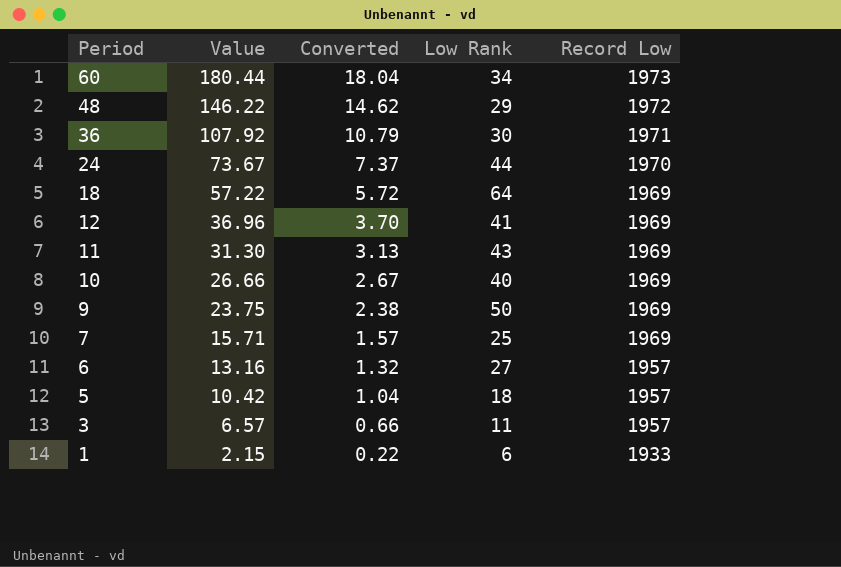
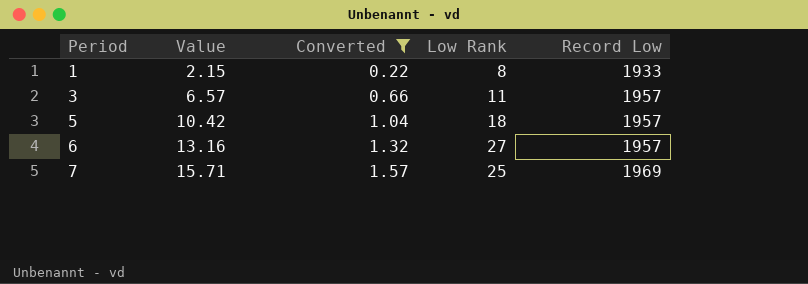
filter: none -> Converted <= 1.57
row order: Period descending -> Period ascending
1 | Low Rank: 6 -> 8

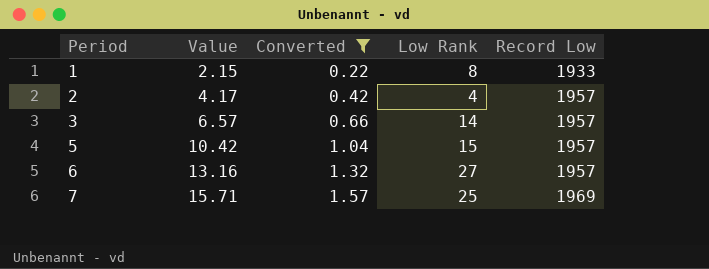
row 2: none -> 4.17 | 0.42 | 4 | 1957
3 | Low Rank: 11 -> 14
5 | Low Rank: 18 -> 15

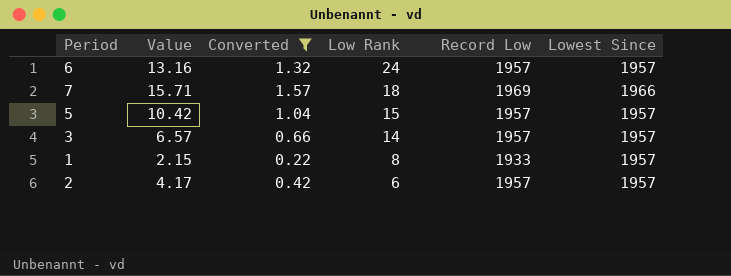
row order: Period ascending -> Low Rank descending
column Lowest Since | position: none -> 6
6 | Low Rank: 27 -> 24
7 | Low Rank: 25 -> 18
2 | Low Rank: 4 -> 6

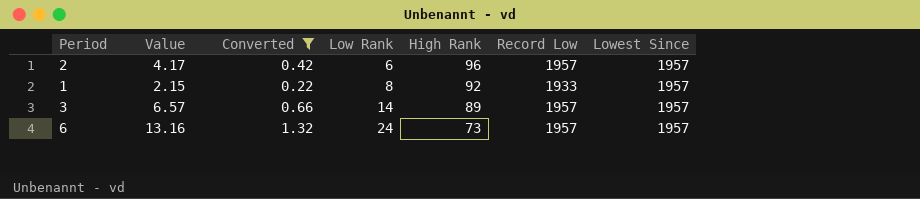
row order: Low Rank descending -> Low Rank ascending
column High Rank | position: none -> 5
row 7: 15.71 | 1.57 | 18 | 1969 | 1966 -> none
row 5: 10.42 | 1.04 | 15 | 1957 | 1957 -> none

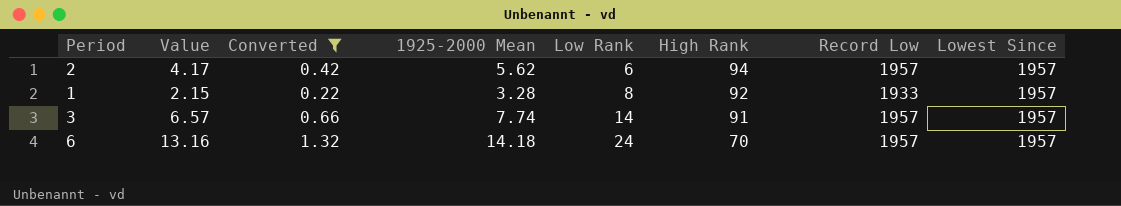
column 1925-2000 Mean | position: none -> 4
2 | High Rank: 96 -> 94
3 | High Rank: 89 -> 91
6 | High Rank: 73 -> 70

